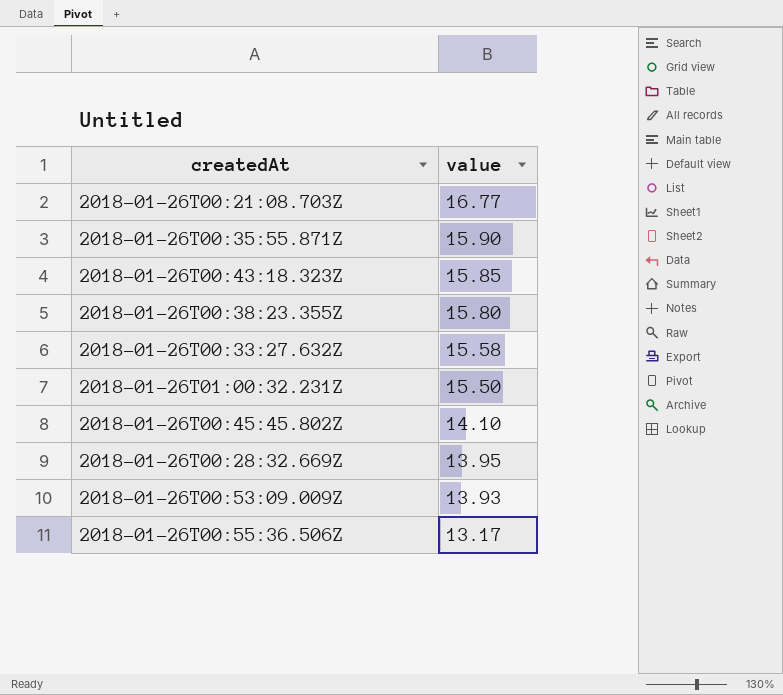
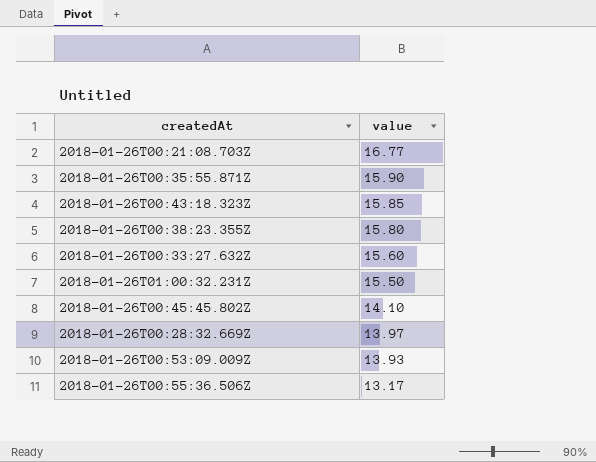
2018-01-26T00:33:27.632Z | value: 15.58 -> 15.60
2018-01-26T00:28:32.669Z | value: 13.95 -> 13.97

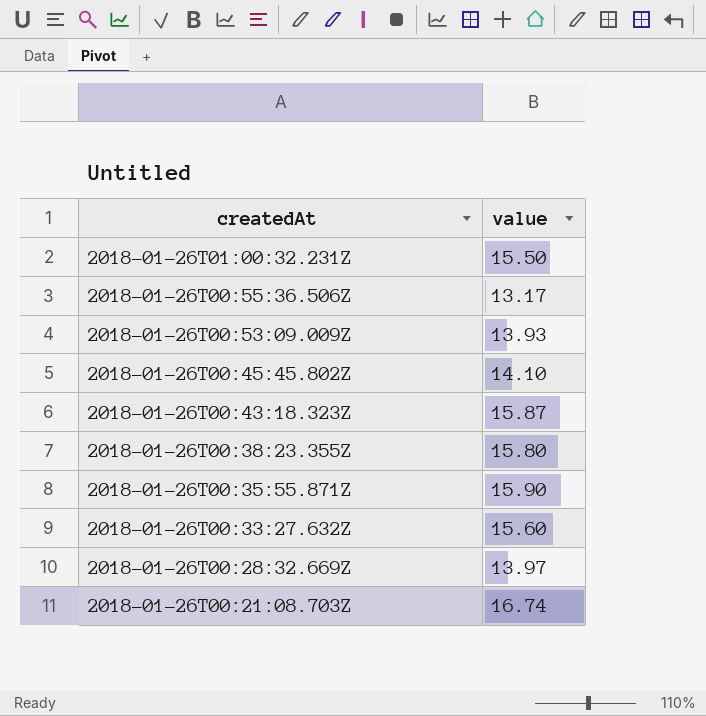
row order: value descending -> createdAt descending
2018-01-26T00:43:18.323Z | value: 15.85 -> 15.87
2018-01-26T00:21:08.703Z | value: 16.77 -> 16.74

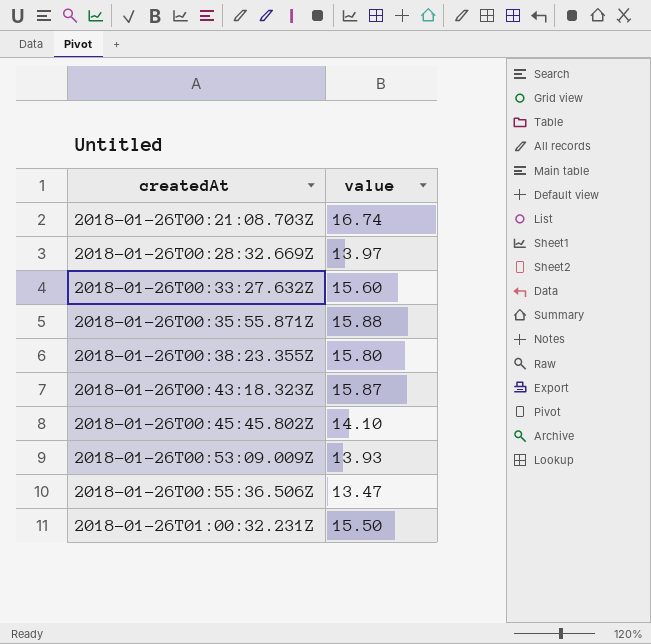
row order: createdAt descending -> createdAt ascending
2018-01-26T00:35:55.871Z | value: 15.90 -> 15.88
2018-01-26T00:55:36.506Z | value: 13.17 -> 13.47

